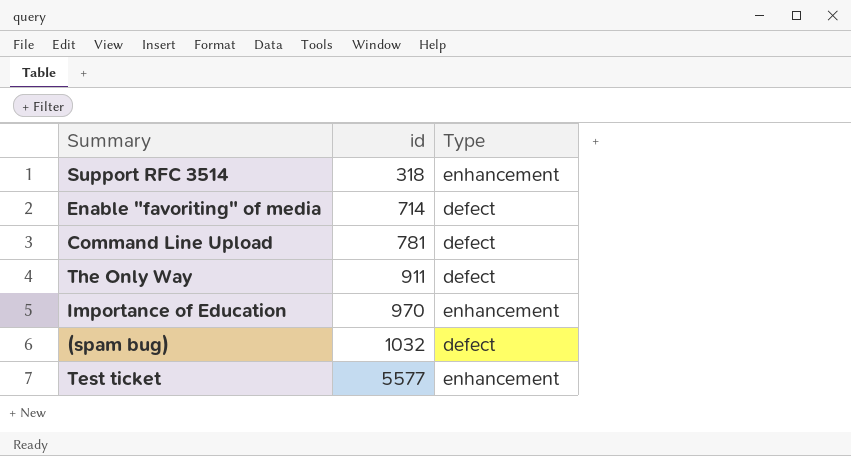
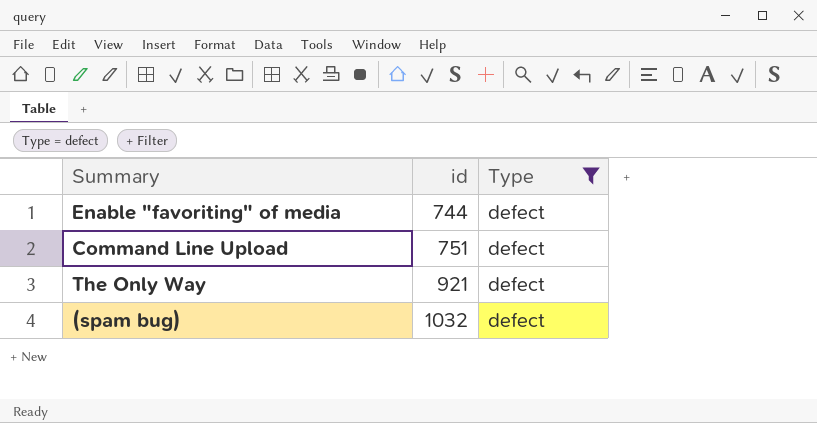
filter: none -> Type = defect
Enable "favoriting" of media | id: 714 -> 744
Command Line Upload | id: 781 -> 751
The Only Way | id: 911 -> 921

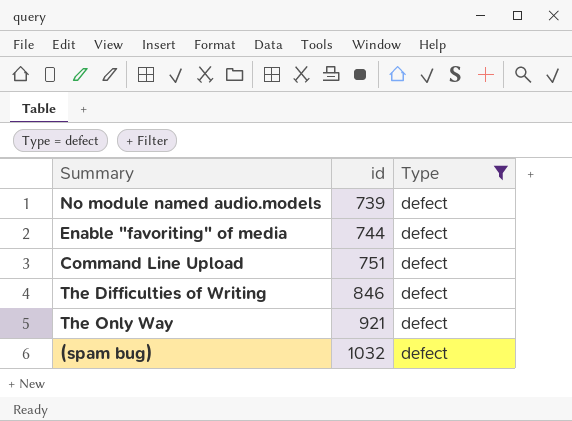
row No module named audio.models: none -> 739 | defect
row The Difficulties of Writing: none -> 846 | defect

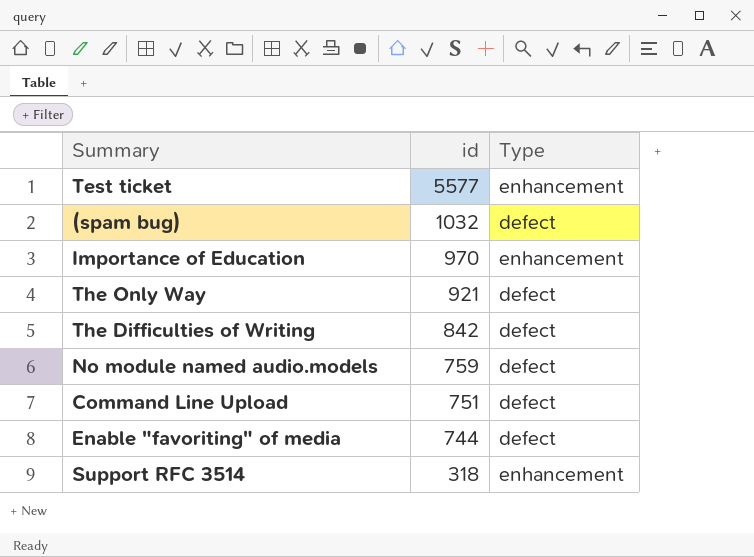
filter: Type = defect -> none
row order: id ascending -> id descending
The Difficulties of Writing | id: 846 -> 842
No module named audio.models | id: 739 -> 759

